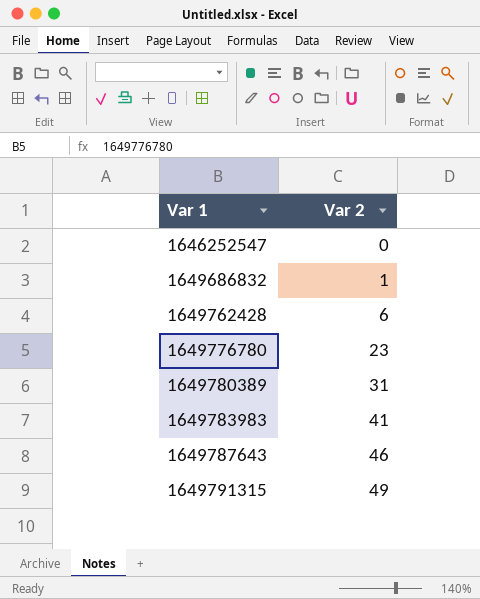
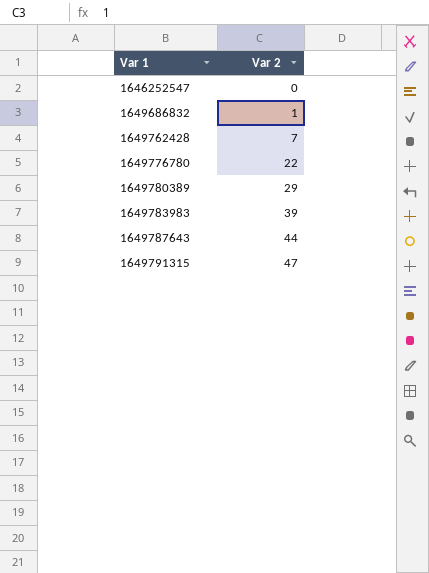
1649762428 | Var 2: 6 -> 7
1649776780 | Var 2: 23 -> 22
1649780389 | Var 2: 31 -> 29
1649783983 | Var 2: 41 -> 39
1649787643 | Var 2: 46 -> 44
1649791315 | Var 2: 49 -> 47

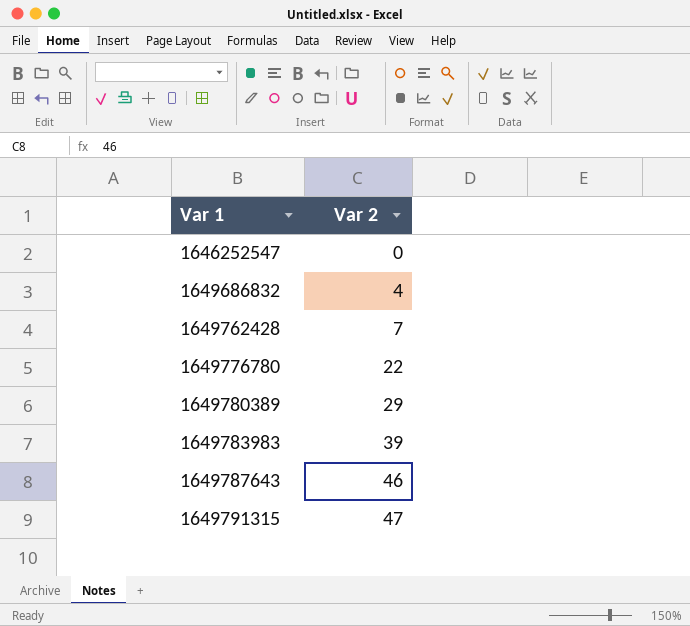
1649686832 | Var 2: 1 -> 4
1649787643 | Var 2: 44 -> 46

